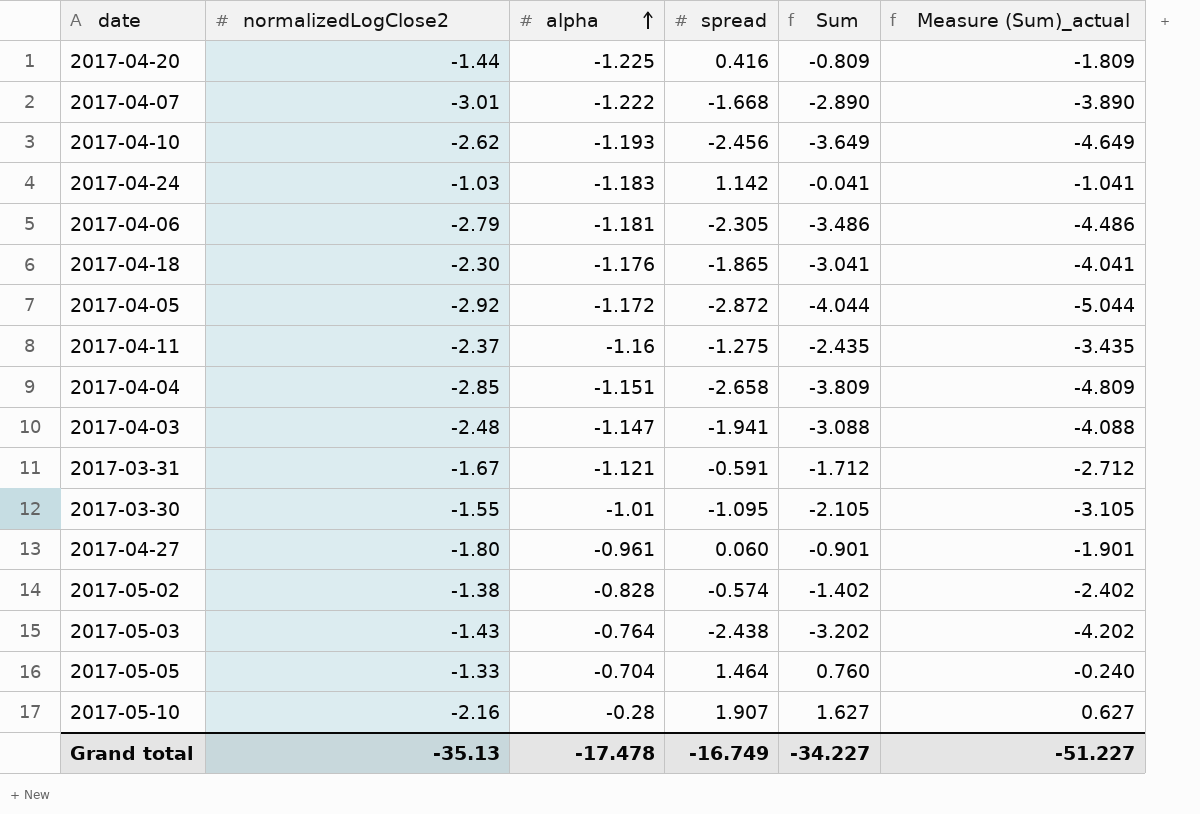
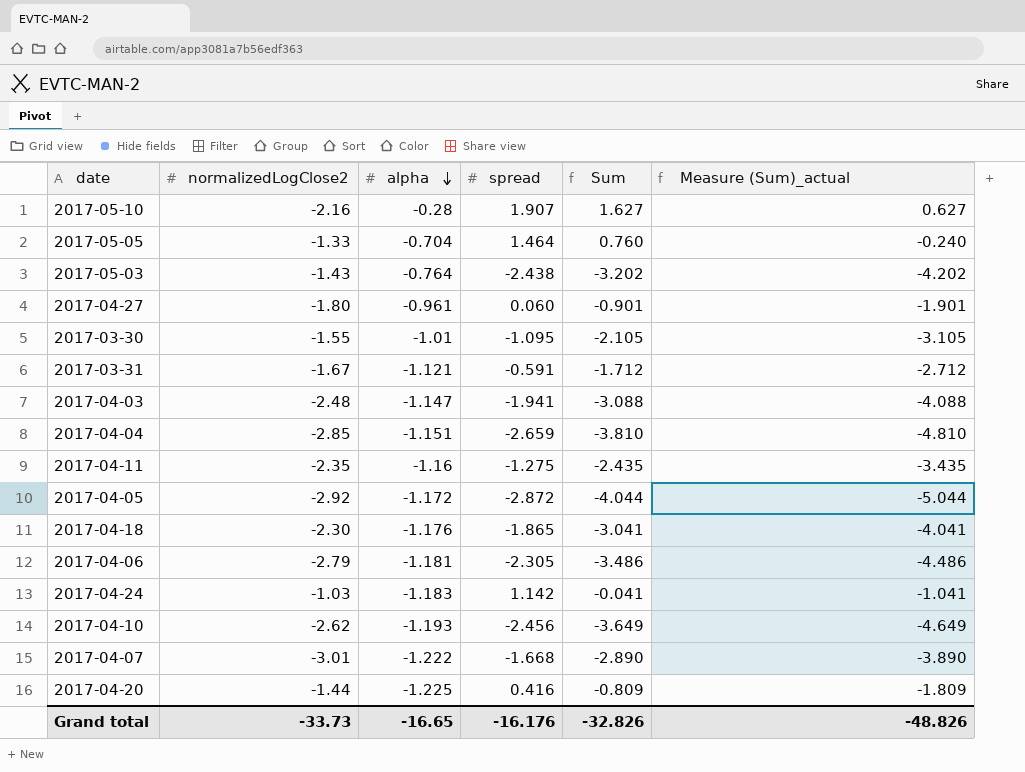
row order: alpha ascending -> alpha descending
row 2017-05-02: -1.38 | -0.828 | -0.574 | -1.402 | -2.402 -> none
2017-04-04 | spread: -2.658 -> -2.659
2017-04-04 | Sum: -3.809 -> -3.810
2017-04-04 | Measure (Sum)_actual: -4.809 -> -4.810
2017-04-11 | normalizedLogClose2: -2.37 -> -2.35
Grand total | normalizedLogClose2: -35.13 -> -33.73
Grand total | alpha: -17.478 -> -16.65
Grand total | spread: -16.749 -> -16.176
Grand total | Sum: -34.227 -> -32.826
Grand total | Measure (Sum)_actual: -51.227 -> -48.826

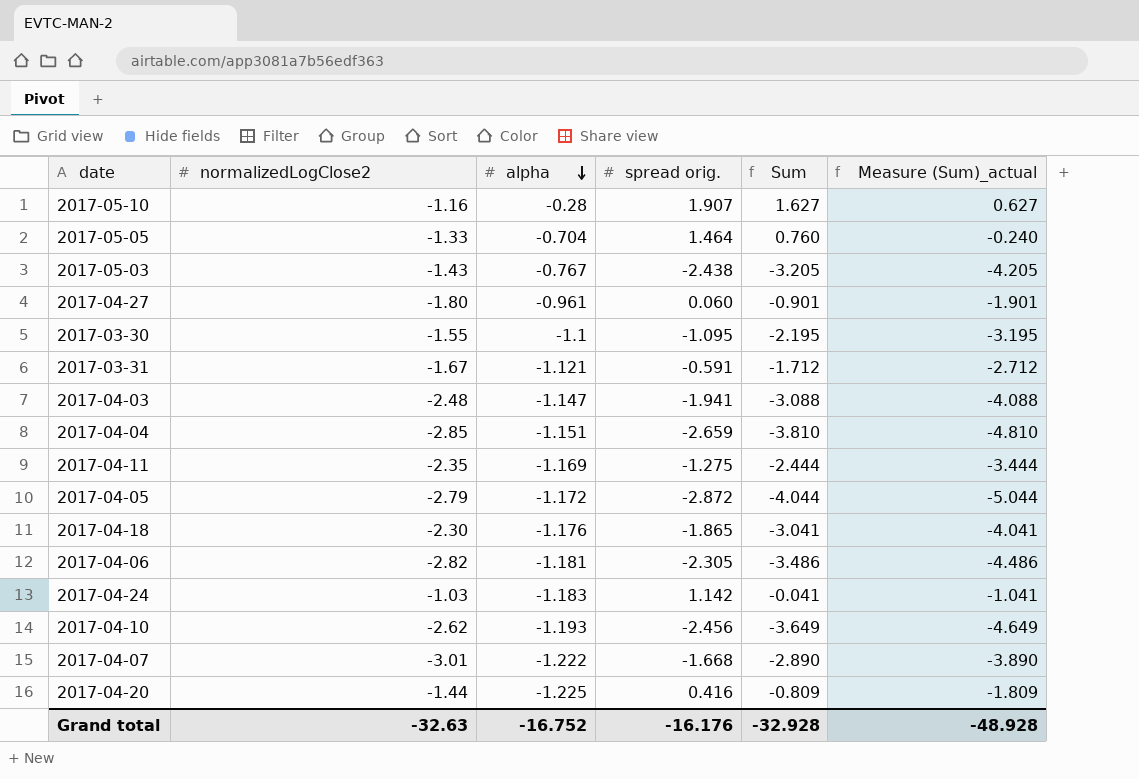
column name: spread -> spread orig.
2017-05-10 | normalizedLogClose2: -2.16 -> -1.16
2017-05-03 | alpha: -0.764 -> -0.767
2017-05-03 | Sum: -3.202 -> -3.205
2017-05-03 | Measure (Sum)_actual: -4.202 -> -4.205
2017-03-30 | alpha: -1.01 -> -1.1
2017-03-30 | Sum: -2.105 -> -2.195
2017-03-30 | Measure (Sum)_actual: -3.105 -> -3.195
2017-04-11 | alpha: -1.16 -> -1.169
2017-04-11 | Sum: -2.435 -> -2.444
2017-04-11 | Measure (Sum)_actual: -3.435 -> -3.444
2017-04-05 | normalizedLogClose2: -2.92 -> -2.79
2017-04-06 | normalizedLogClose2: -2.79 -> -2.82
Grand total | normalizedLogClose2: -33.73 -> -32.63
Grand total | alpha: -16.65 -> -16.752
Grand total | Sum: -32.826 -> -32.928
Grand total | Measure (Sum)_actual: -48.826 -> -48.928

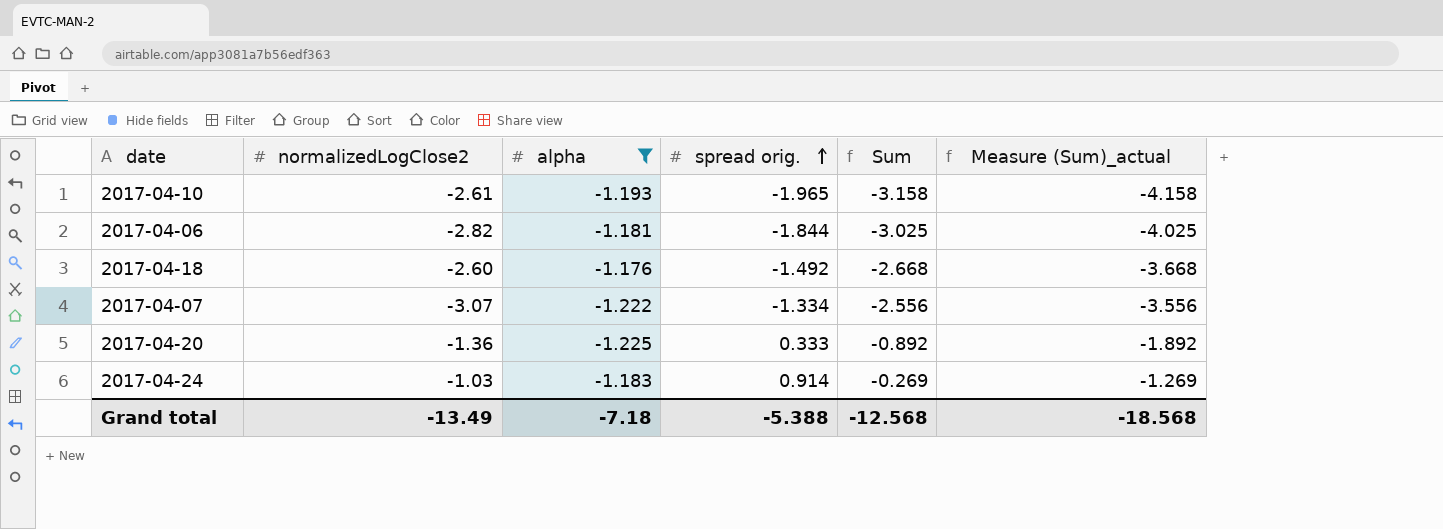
filter: none -> alpha <= -1.176
row order: alpha descending -> spread orig. ascending
2017-04-10 | normalizedLogClose2: -2.62 -> -2.61
2017-04-10 | spread orig.: -2.456 -> -1.965
2017-04-10 | Sum: -3.649 -> -3.158
2017-04-10 | Measure (Sum)_actual: -4.649 -> -4.158
2017-04-06 | spread orig.: -2.305 -> -1.844
2017-04-06 | Sum: -3.486 -> -3.025
2017-04-06 | Measure (Sum)_actual: -4.486 -> -4.025
2017-04-18 | normalizedLogClose2: -2.30 -> -2.60
2017-04-18 | spread orig.: -1.865 -> -1.492
2017-04-18 | Sum: -3.041 -> -2.668
2017-04-18 | Measure (Sum)_actual: -4.041 -> -3.668
2017-04-07 | normalizedLogClose2: -3.01 -> -3.07
2017-04-07 | spread orig.: -1.668 -> -1.334
2017-04-07 | Sum: -2.890 -> -2.556
2017-04-07 | Measure (Sum)_actual: -3.890 -> -3.556
2017-04-20 | normalizedLogClose2: -1.44 -> -1.36
2017-04-20 | spread orig.: 0.416 -> 0.333
2017-04-20 | Sum: -0.809 -> -0.892
2017-04-20 | Measure (Sum)_actual: -1.809 -> -1.892
2017-04-24 | spread orig.: 1.142 -> 0.914
2017-04-24 | Sum: -0.041 -> -0.269
2017-04-24 | Measure (Sum)_actual: -1.041 -> -1.269
Grand total | normalizedLogClose2: -32.63 -> -13.49
Grand total | alpha: -16.752 -> -7.18
Grand total | spread orig.: -16.176 -> -5.388
Grand total | Sum: -32.928 -> -12.568
Grand total | Measure (Sum)_actual: -48.928 -> -18.568

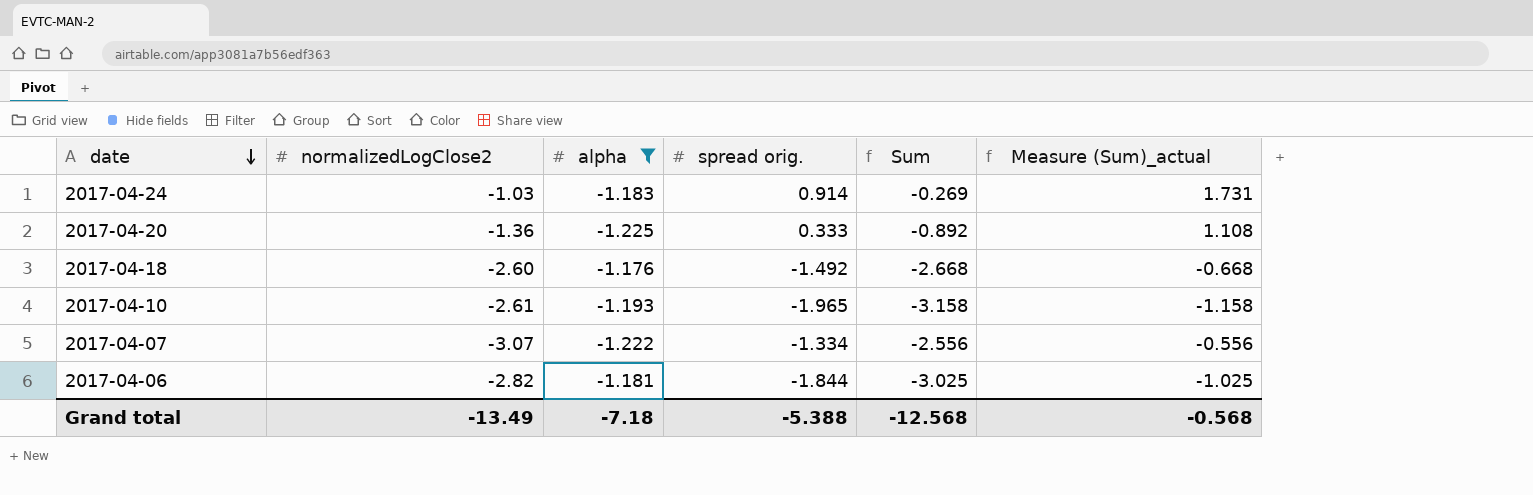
row order: spread orig. ascending -> date descending
column Measure (Sum)_actual | formula: [Sum] - 1 -> [Sum] + 2
Grand total | Measure (Sum)_actual: -18.568 -> -0.568

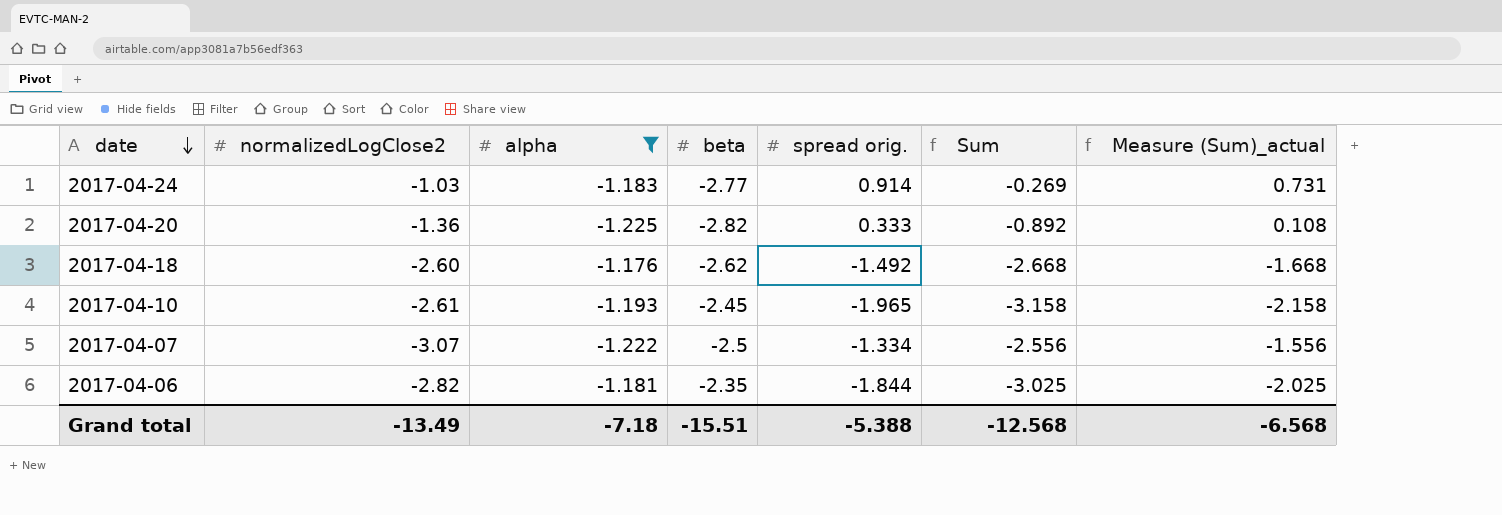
column beta | position: none -> 4
column Measure (Sum)_actual | formula: [Sum] + 2 -> [Sum] + 1
Grand total | Measure (Sum)_actual: -0.568 -> -6.568

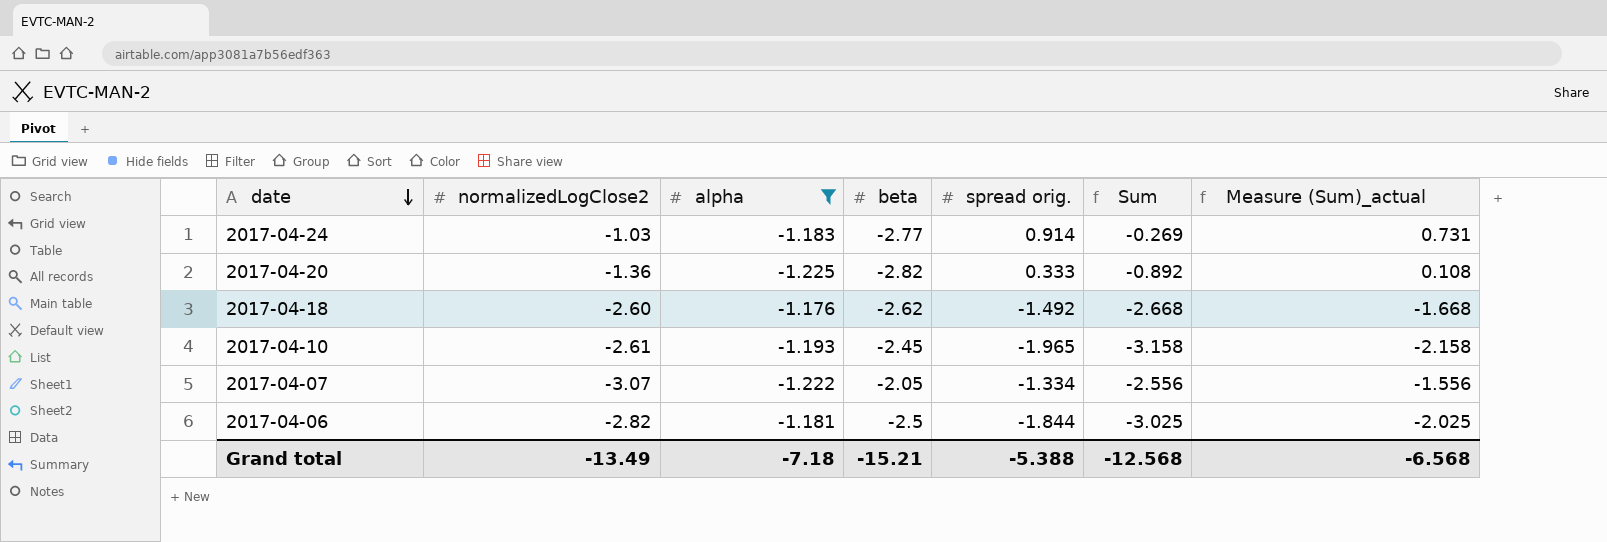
2017-04-07 | beta: -2.5 -> -2.05
2017-04-06 | beta: -2.35 -> -2.5
Grand total | beta: -15.51 -> -15.21

